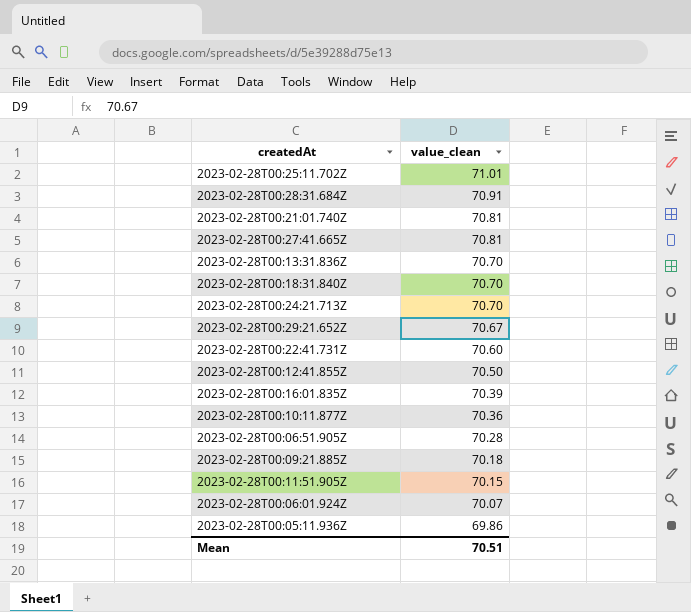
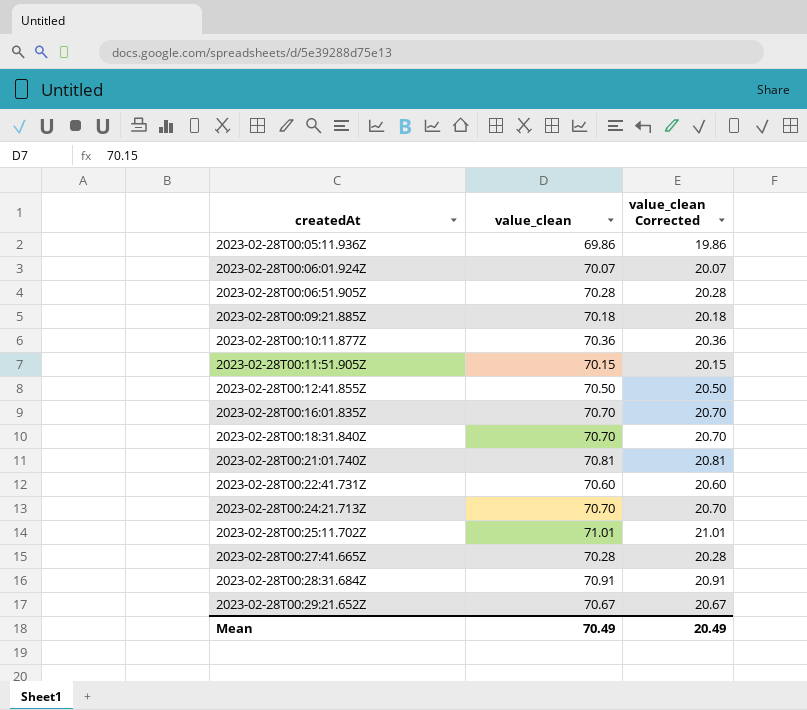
row order: value_clean descending -> createdAt ascending
column value_clean Corrected | formula: none -> [value_clean] - 50
row 2023-02-28T00:13:31.836Z: 70.70 -> none
2023-02-28T00:16:01.835Z | value_clean: 70.39 -> 70.70
2023-02-28T00:27:41.665Z | value_clean: 70.81 -> 70.28
Mean | value_clean: 70.51 -> 70.49

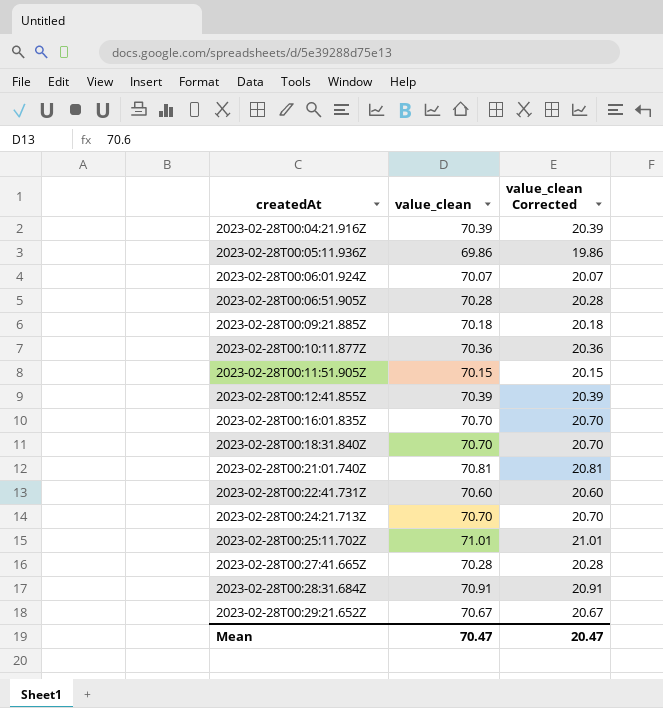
row 2023-02-28T00:04:21.916Z: none -> 70.39 | 20.39
2023-02-28T00:12:41.855Z | value_clean: 70.50 -> 70.39
2023-02-28T00:12:41.855Z | value_clean Corrected: 20.50 -> 20.39
Mean | value_clean: 70.49 -> 70.47
Mean | value_clean Corrected: 20.49 -> 20.47

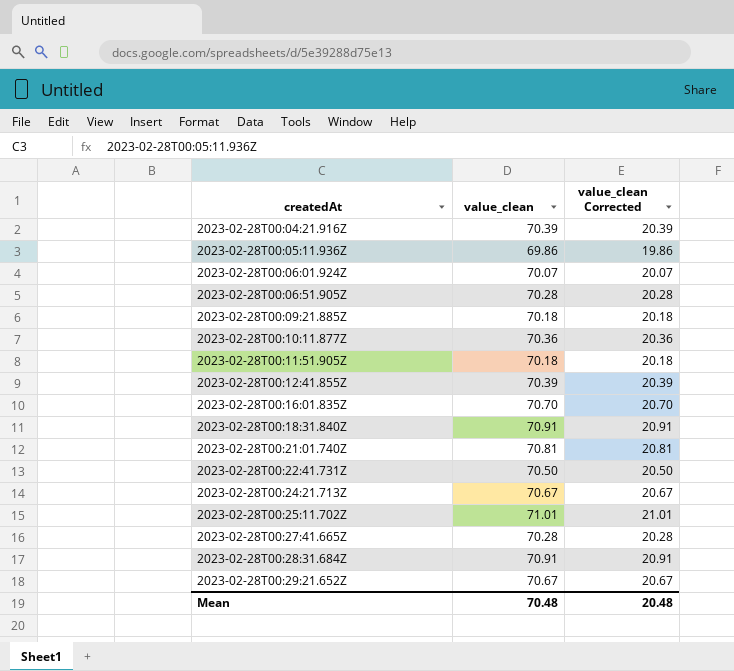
2023-02-28T00:11:51.905Z | value_clean: 70.15 -> 70.18
2023-02-28T00:11:51.905Z | value_clean Corrected: 20.15 -> 20.18
2023-02-28T00:18:31.840Z | value_clean: 70.70 -> 70.91
2023-02-28T00:18:31.840Z | value_clean Corrected: 20.70 -> 20.91
2023-02-28T00:22:41.731Z | value_clean: 70.60 -> 70.50
2023-02-28T00:22:41.731Z | value_clean Corrected: 20.60 -> 20.50
2023-02-28T00:24:21.713Z | value_clean: 70.70 -> 70.67
2023-02-28T00:24:21.713Z | value_clean Corrected: 20.70 -> 20.67
Mean | value_clean: 70.47 -> 70.48
Mean | value_clean Corrected: 20.47 -> 20.48

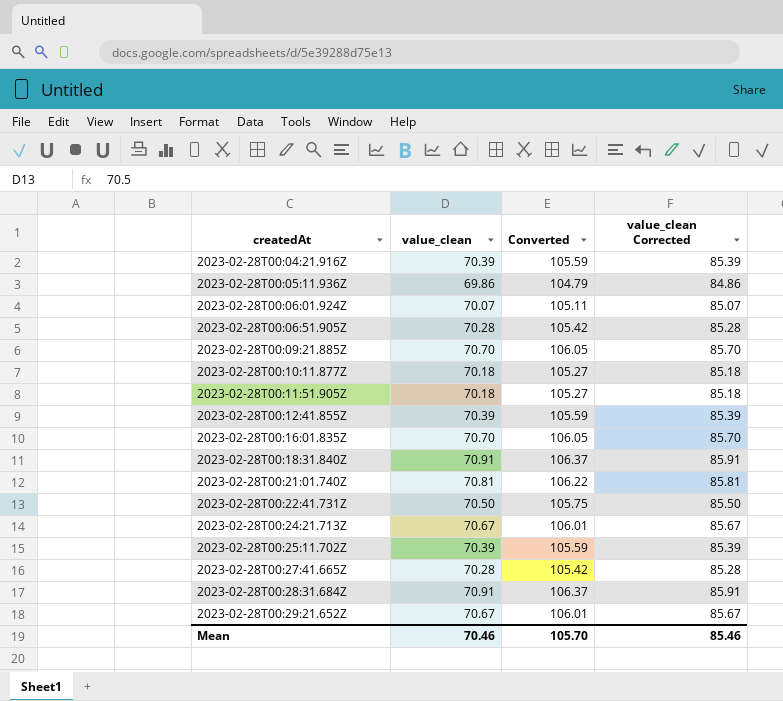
column Converted | formula: none -> [value_clean] * 1.5
column value_clean Corrected | formula: [value_clean] - 50 -> [value_clean] + 15
2023-02-28T00:09:21.885Z | value_clean: 70.18 -> 70.70
2023-02-28T00:10:11.877Z | value_clean: 70.36 -> 70.18
2023-02-28T00:25:11.702Z | value_clean: 71.01 -> 70.39
Mean | value_clean: 70.48 -> 70.46
Mean | value_clean Corrected: 20.48 -> 85.46

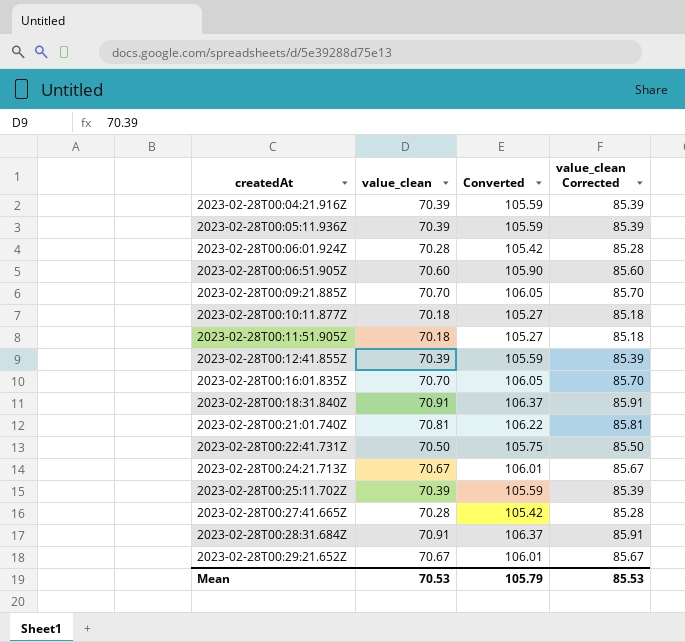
2023-02-28T00:05:11.936Z | value_clean: 69.86 -> 70.39
2023-02-28T00:05:11.936Z | Converted: 104.79 -> 105.59
2023-02-28T00:05:11.936Z | value_clean Corrected: 84.86 -> 85.39
2023-02-28T00:06:01.924Z | value_clean: 70.07 -> 70.28
2023-02-28T00:06:01.924Z | Converted: 105.11 -> 105.42
2023-02-28T00:06:01.924Z | value_clean Corrected: 85.07 -> 85.28
2023-02-28T00:06:51.905Z | value_clean: 70.28 -> 70.60
2023-02-28T00:06:51.905Z | Converted: 105.42 -> 105.90
2023-02-28T00:06:51.905Z | value_clean Corrected: 85.28 -> 85.60
Mean | value_clean: 70.46 -> 70.53
Mean | Converted: 105.70 -> 105.79
Mean | value_clean Corrected: 85.46 -> 85.53

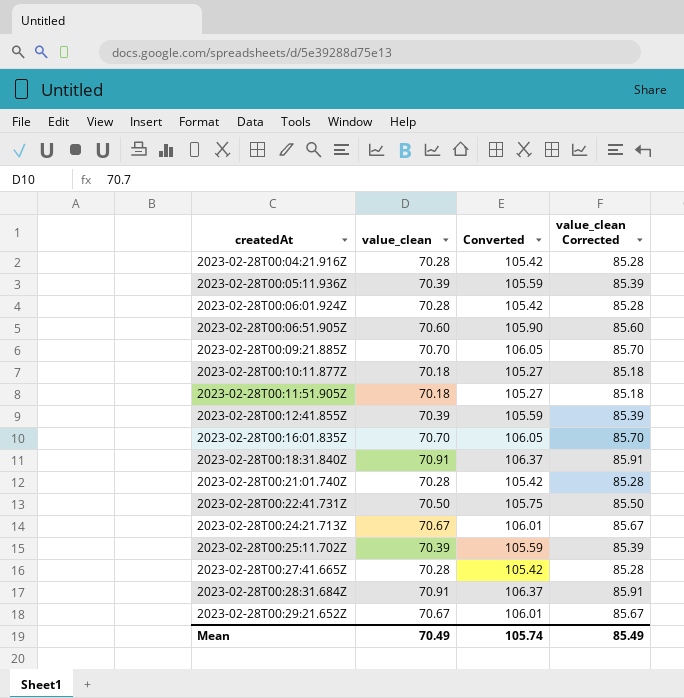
2023-02-28T00:04:21.916Z | value_clean: 70.39 -> 70.28
2023-02-28T00:04:21.916Z | Converted: 105.59 -> 105.42
2023-02-28T00:04:21.916Z | value_clean Corrected: 85.39 -> 85.28
2023-02-28T00:21:01.740Z | value_clean: 70.81 -> 70.28
2023-02-28T00:21:01.740Z | Converted: 106.22 -> 105.42
2023-02-28T00:21:01.740Z | value_clean Corrected: 85.81 -> 85.28
Mean | value_clean: 70.53 -> 70.49
Mean | Converted: 105.79 -> 105.74
Mean | value_clean Corrected: 85.53 -> 85.49

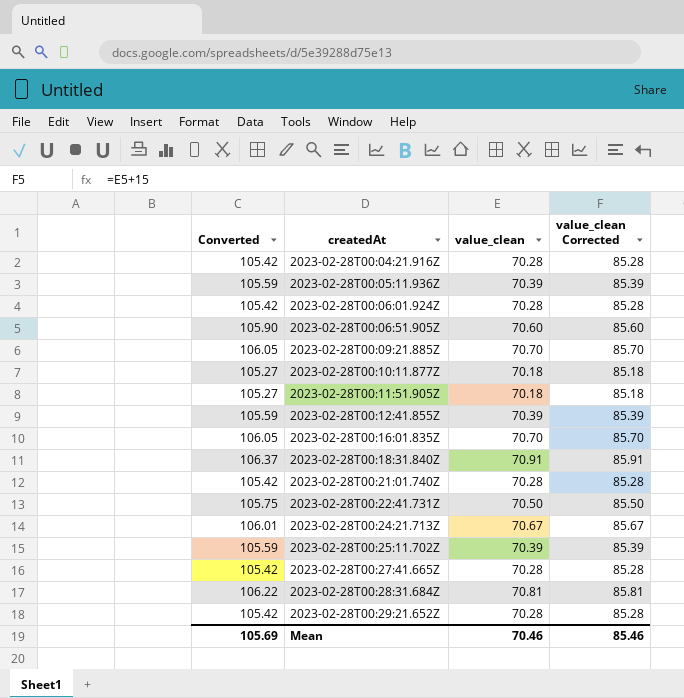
column Converted | position: 3 -> 1
2023-02-28T00:28:31.684Z | Converted: 106.37 -> 106.22
2023-02-28T00:28:31.684Z | value_clean: 70.91 -> 70.81
2023-02-28T00:28:31.684Z | value_clean Corrected: 85.91 -> 85.81
2023-02-28T00:29:21.652Z | Converted: 106.01 -> 105.42
2023-02-28T00:29:21.652Z | value_clean: 70.67 -> 70.28
2023-02-28T00:29:21.652Z | value_clean Corrected: 85.67 -> 85.28
Mean | Converted: 105.74 -> 105.69
Mean | value_clean: 70.49 -> 70.46
Mean | value_clean Corrected: 85.49 -> 85.46

